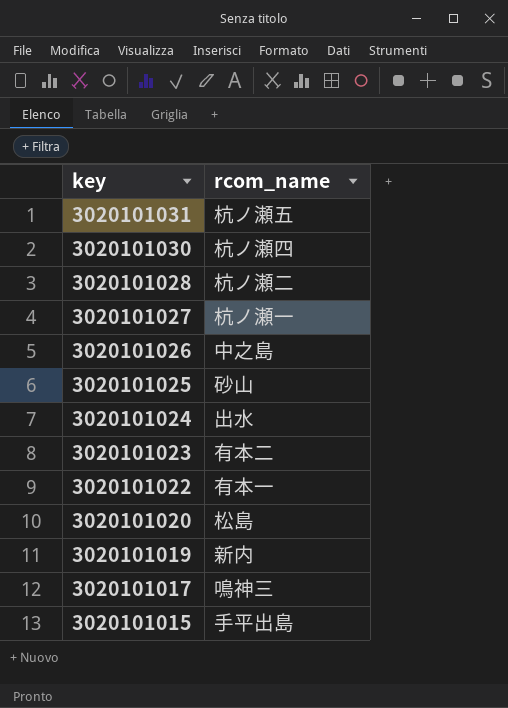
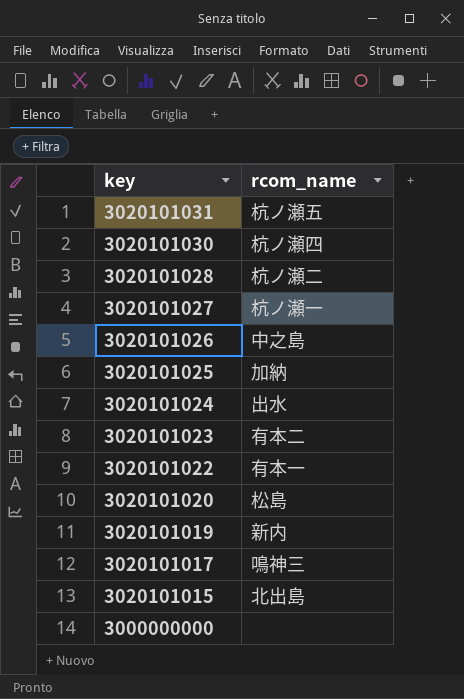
3020101025 | rcom_name: 砂山 -> 加納
3020101015 | rcom_name: 手平出島 -> 北出島
row 3000000000: none -> none

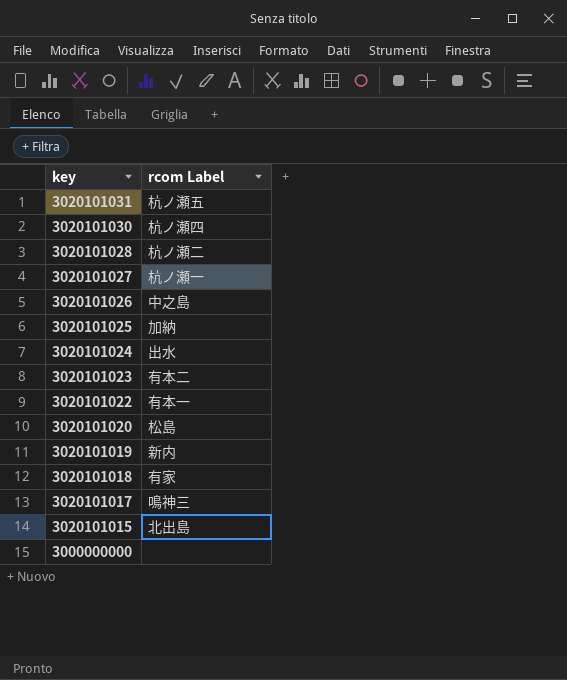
column name: rcom_name -> rcom Label
row 3020101018: none -> 有家

